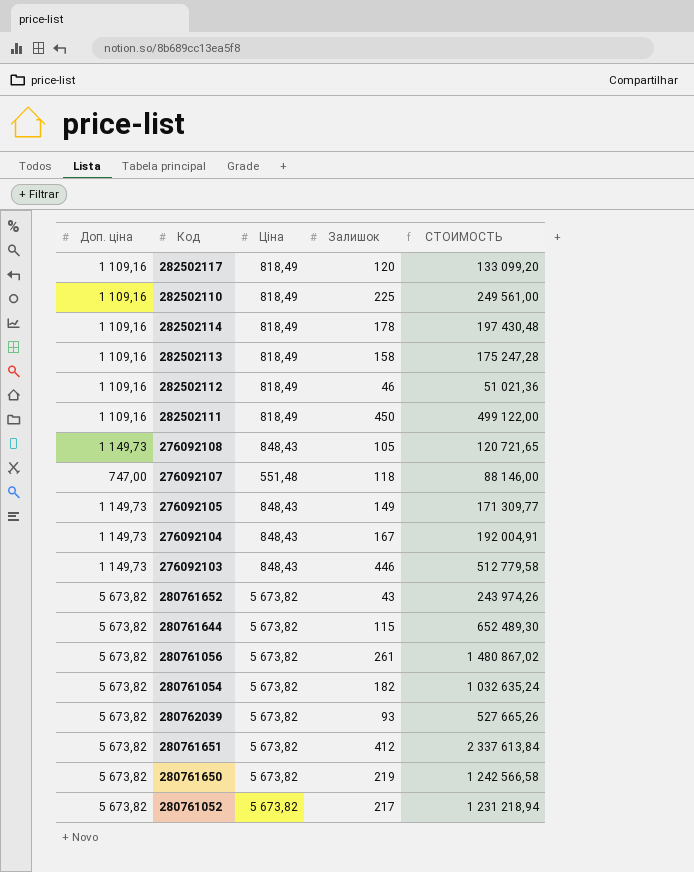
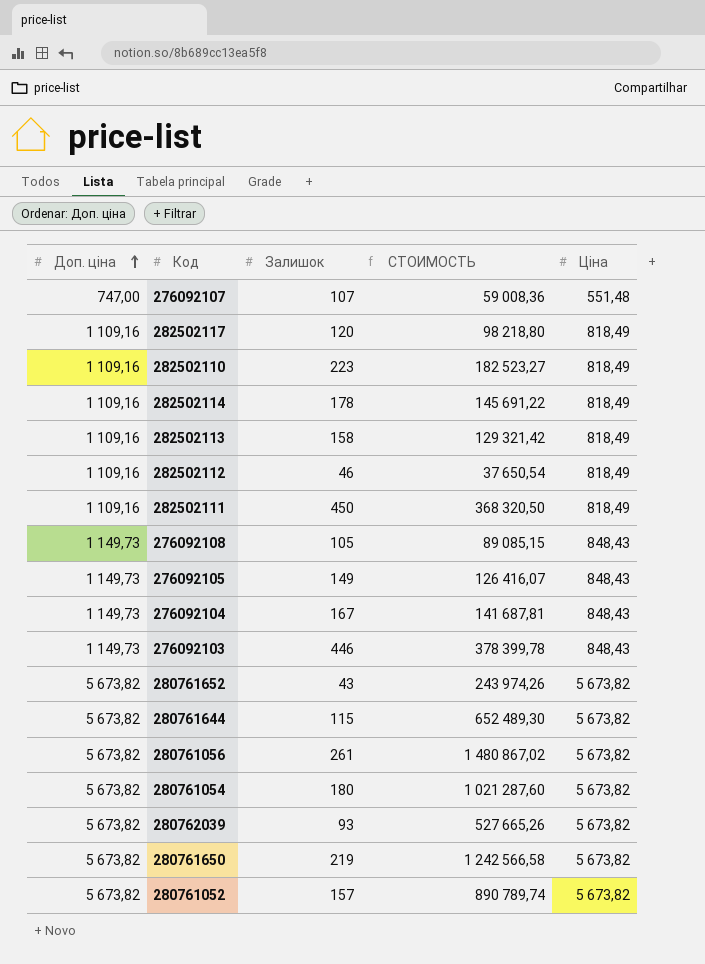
row order: none -> Доп. ціна ascending
column СТОИМОСТЬ | formula: [Доп. ціна] * [Залишок] -> [Залишок] * [Ціна]
column Ціна | position: 3 -> 5
row 280761651: 5 673,82 | 5 673,82 | 412 | 2 337 613,84 -> none
276092107 | Залишок: 118 -> 107
282502110 | Залишок: 225 -> 223
280761054 | Залишок: 182 -> 180
280761052 | Залишок: 217 -> 157

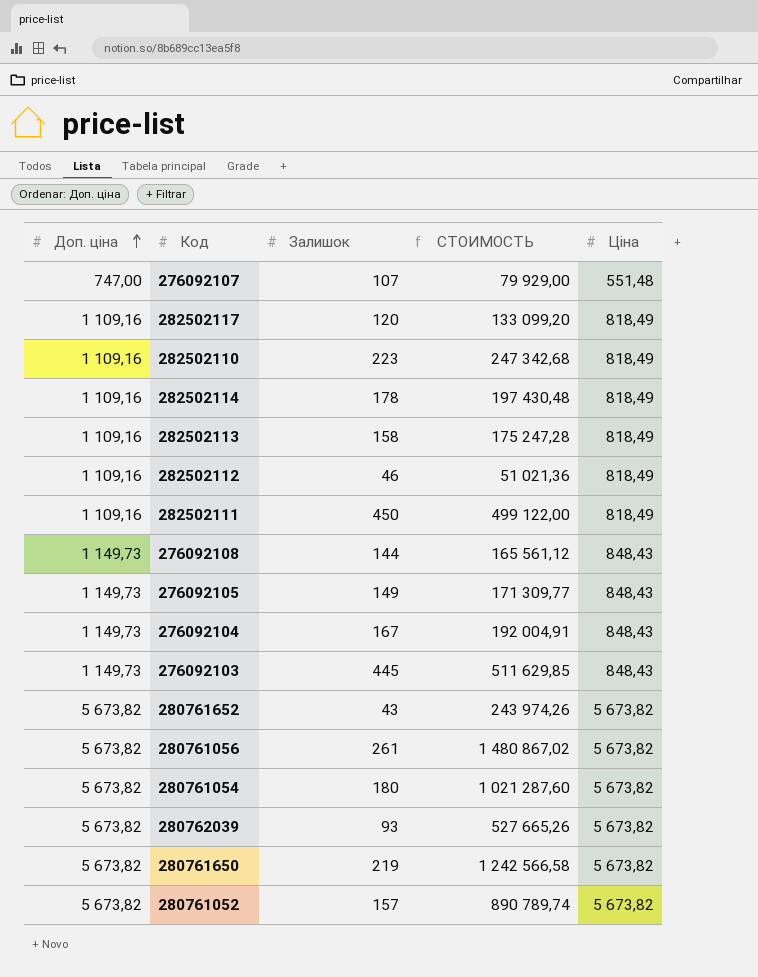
column СТОИМОСТЬ | formula: [Залишок] * [Ціна] -> [Доп. ціна] * [Залишок]
row 280761644: 5 673,82 | 115 | 652 489,30 | 5 673,82 -> none
276092108 | Залишок: 105 -> 144
276092103 | Залишок: 446 -> 445

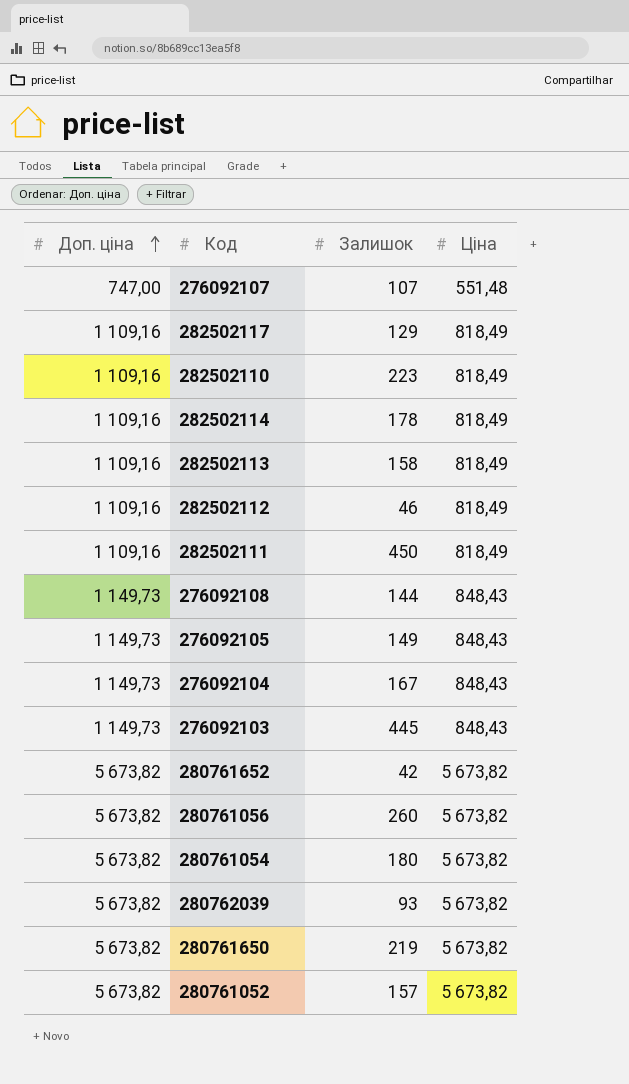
column СТОИМОСТЬ | formula: [Доп. ціна] * [Залишок] -> none
282502117 | Залишок: 120 -> 129
280761652 | Залишок: 43 -> 42
280761056 | Залишок: 261 -> 260

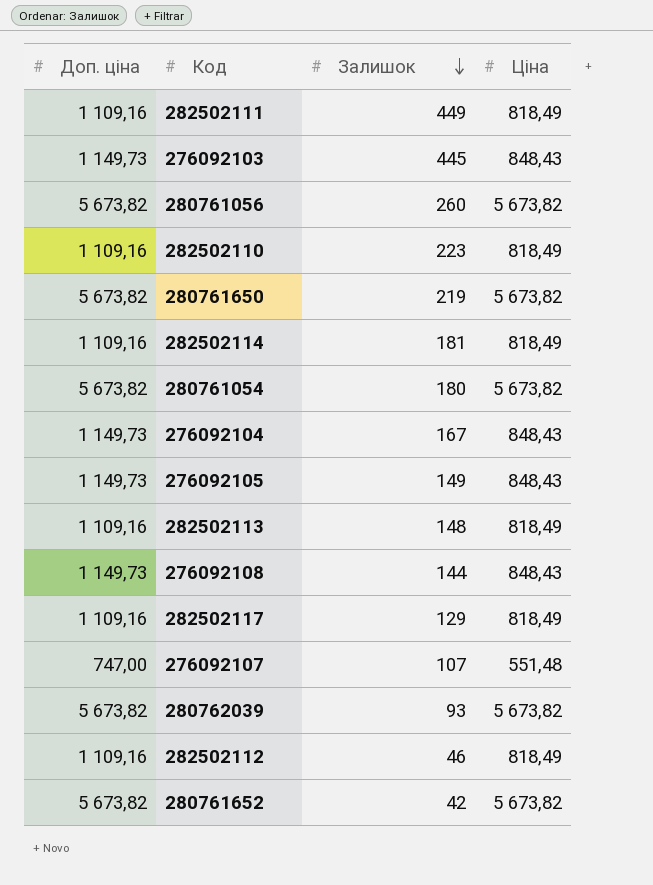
row order: Доп. ціна ascending -> Залишок descending
row 280761052: 5 673,82 | 157 | 5 673,82 -> none
282502111 | Залишок: 450 -> 449
282502114 | Залишок: 178 -> 181
282502113 | Залишок: 158 -> 148

